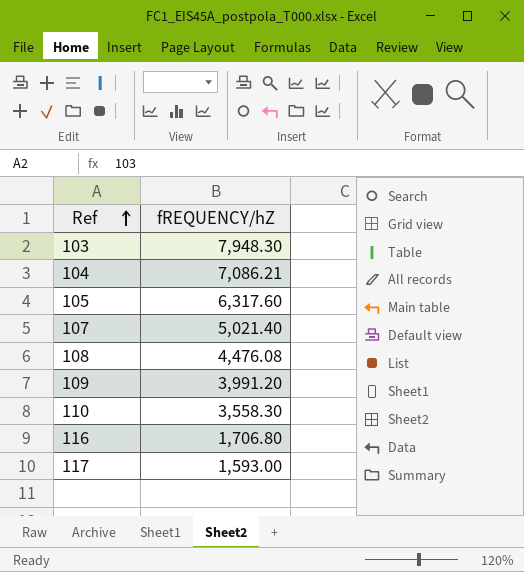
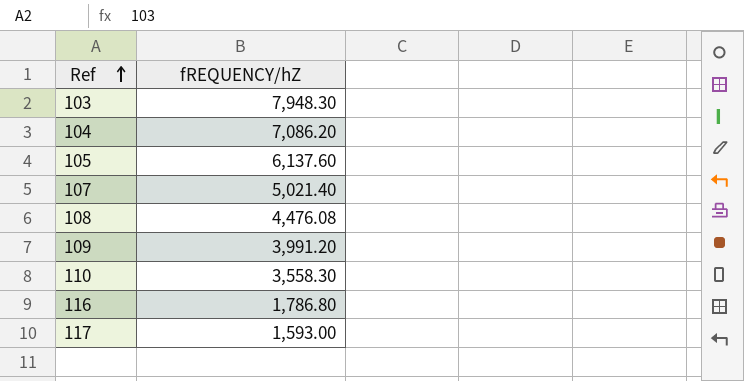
104 | fREQUENCY/hZ: 7,086.21 -> 7,086.20
105 | fREQUENCY/hZ: 6,317.60 -> 6,137.60
116 | fREQUENCY/hZ: 1,706.80 -> 1,786.80

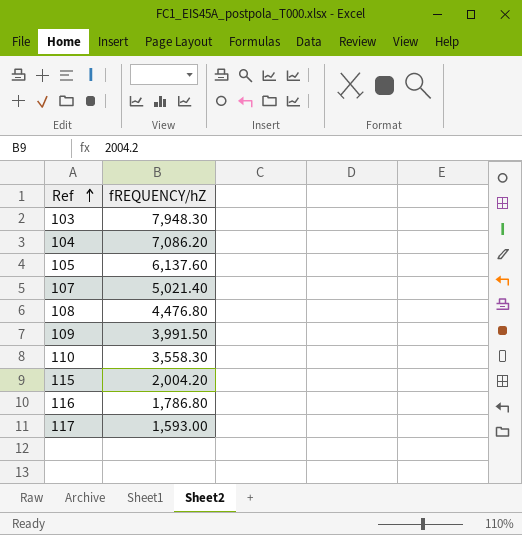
108 | fREQUENCY/hZ: 4,476.08 -> 4,476.80
109 | fREQUENCY/hZ: 3,991.20 -> 3,991.50
row 115: none -> 2,004.20

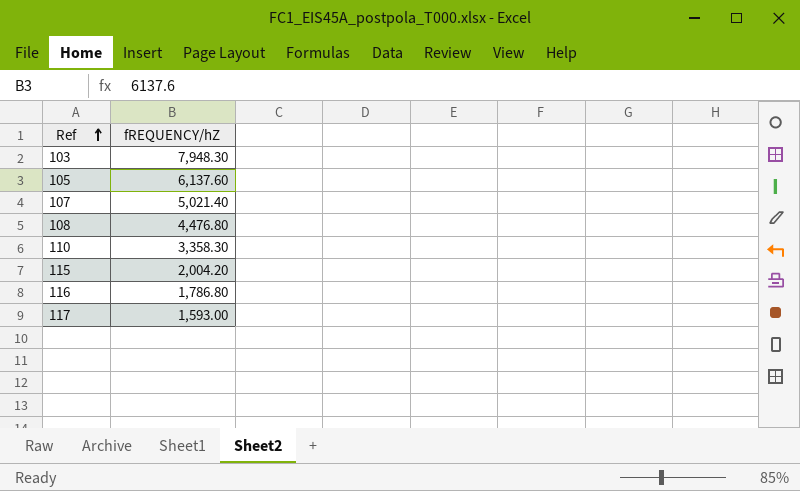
row 104: 7,086.20 -> none
row 109: 3,991.50 -> none
110 | fREQUENCY/hZ: 3,558.30 -> 3,358.30

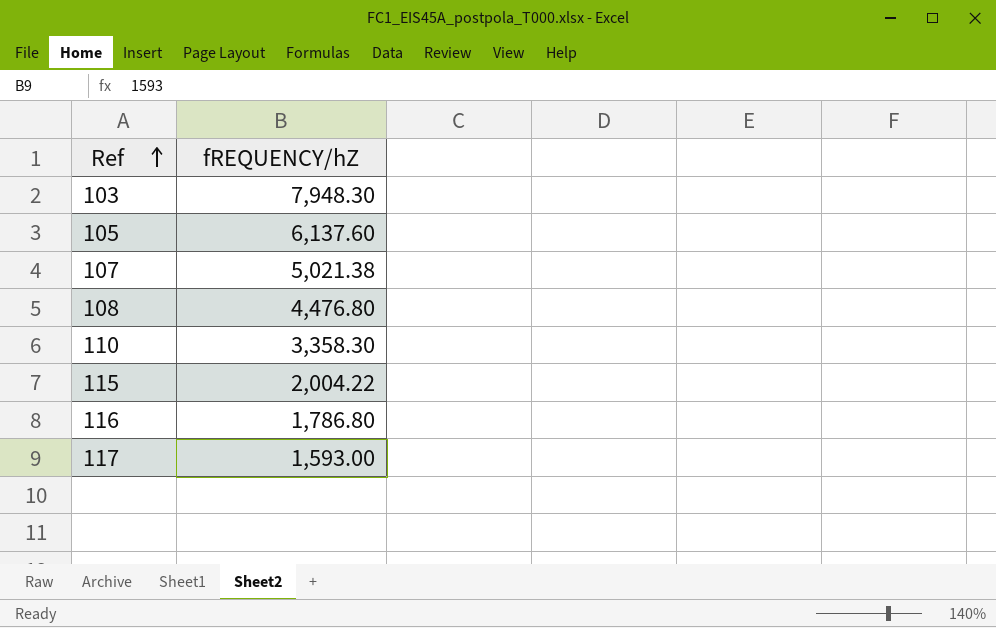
107 | fREQUENCY/hZ: 5,021.40 -> 5,021.38
115 | fREQUENCY/hZ: 2,004.20 -> 2,004.22

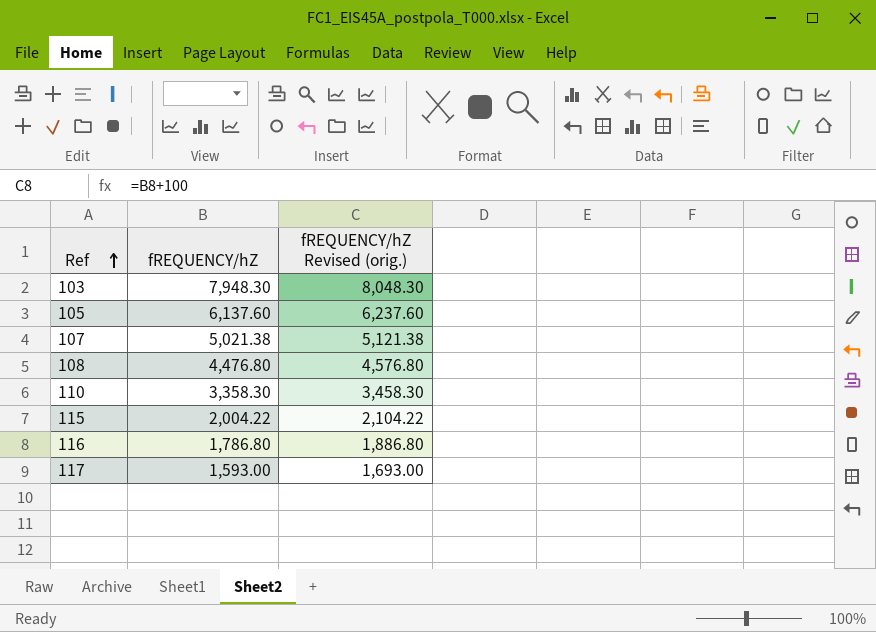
column fREQUENCY/hZ Revised (orig.) | formula: none -> [fREQUENCY/hZ] + 100

